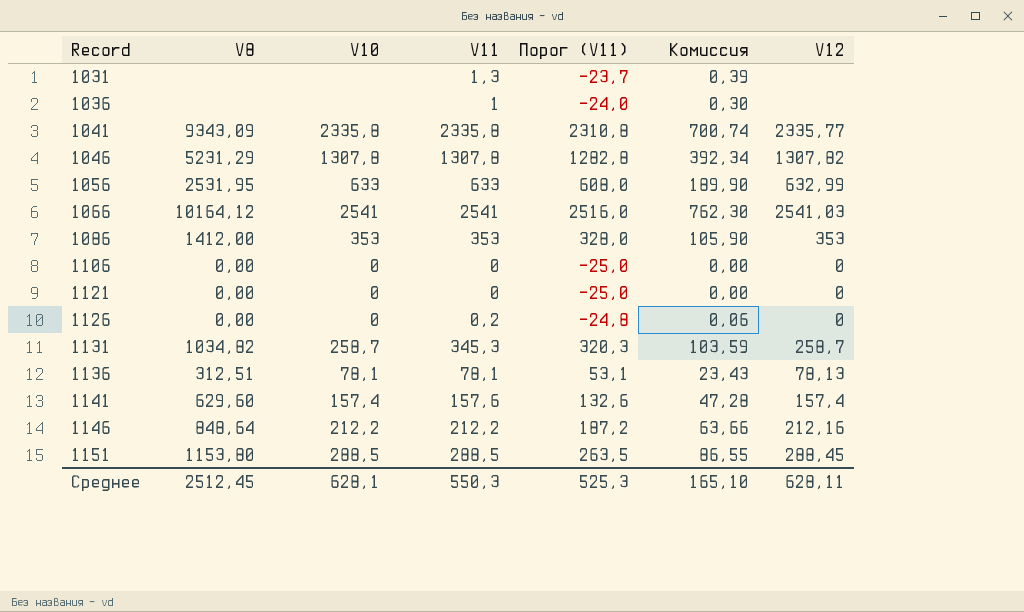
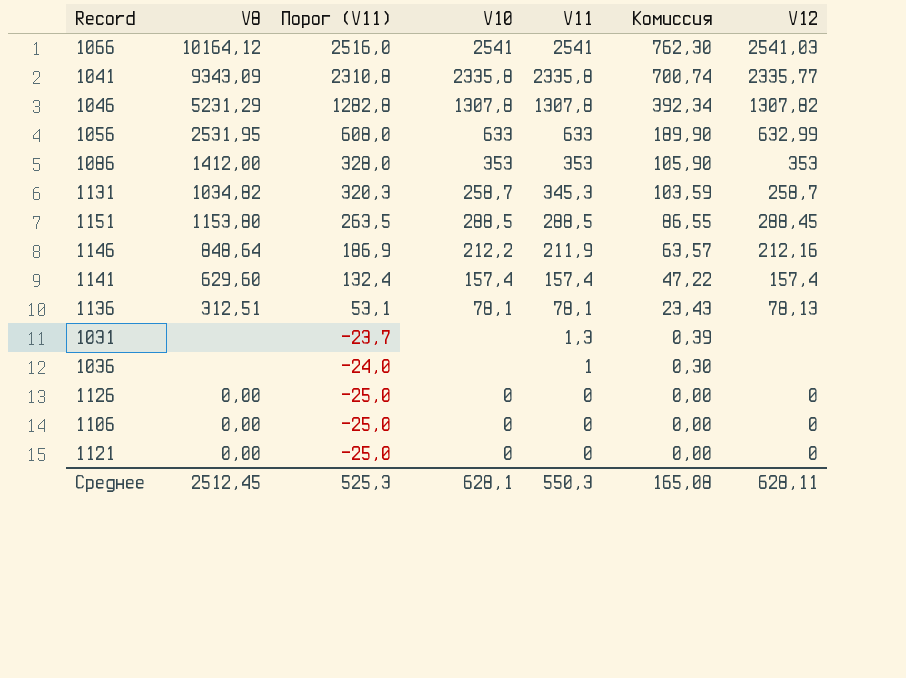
row order: Record ascending -> Порог (V11) descending
column Порог (V11) | position: 5 -> 3
1146 | Порог (V11): 187,2 -> 186,9
1146 | V11: 212,2 -> 211,9
1146 | Комиссия: 63,66 -> 63,57
1141 | Порог (V11): 132,6 -> 132,4
1141 | V11: 157,6 -> 157,4
1141 | Комиссия: 47,28 -> 47,22
1126 | Порог (V11): -24,8 -> -25,0
1126 | V11: 0,2 -> 0
1126 | Комиссия: 0,06 -> 0,00
Среднее | Комиссия: 165,10 -> 165,08

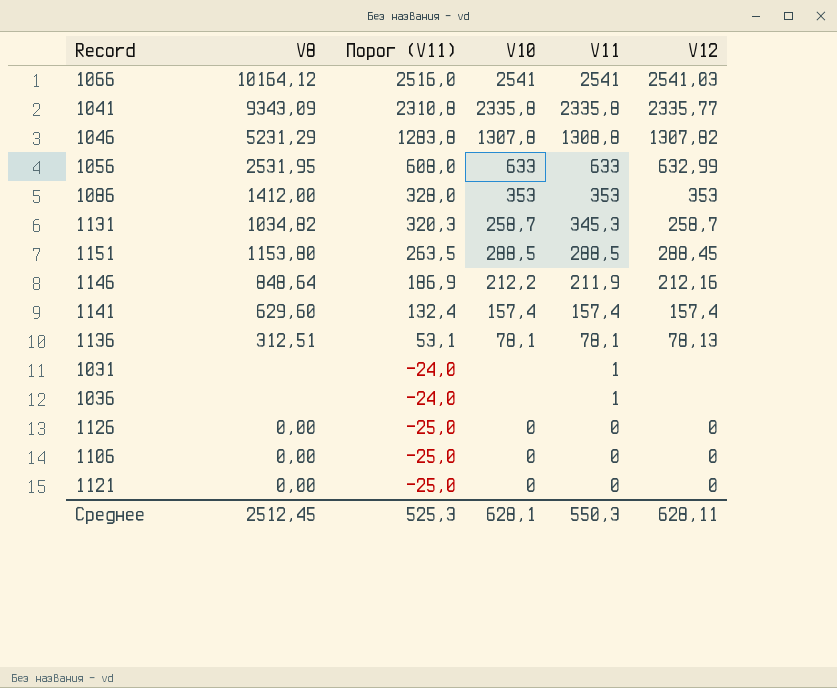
column Комиссия | formula: [V11] * 0,3 -> none
1046 | Порог (V11): 1282,8 -> 1283,8
1046 | V11: 1307,8 -> 1308,8
1031 | Порог (V11): -23,7 -> -24,0
1031 | V11: 1,3 -> 1

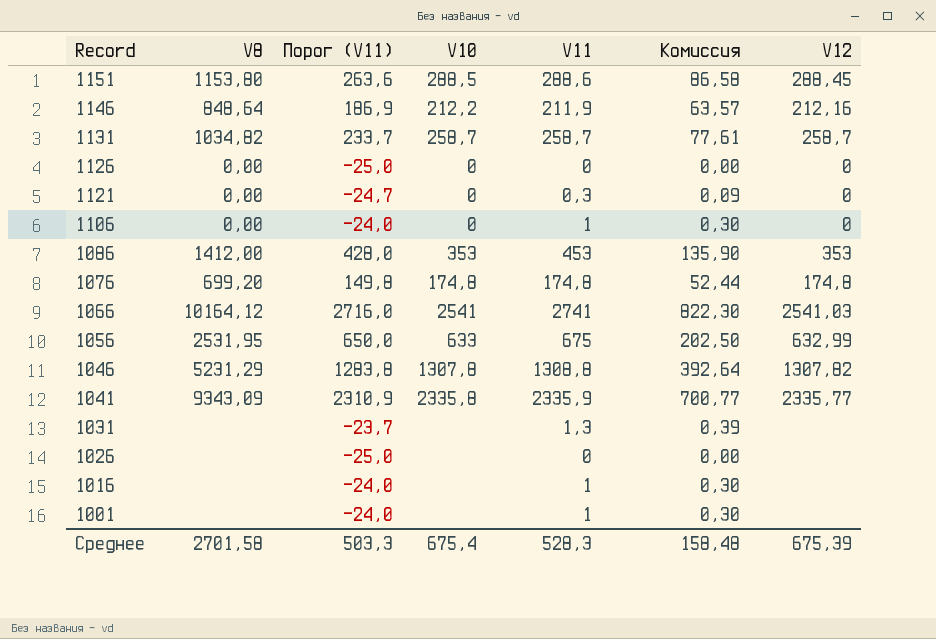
row order: Порог (V11) descending -> Record descending
column Комиссия | formula: none -> [V11] * 0,3
row 1141: 629,60 | 132,4 | 157,4 | 157,4 | 157,4 -> none
row 1136: 312,51 | 53,1 | 78,1 | 78,1 | 78,13 -> none
row 1036: none | -24,0 | none | 1 | none -> none
1151 | Порог (V11): 263,5 -> 263,6
1151 | V11: 288,5 -> 288,6
1131 | Порог (V11): 320,3 -> 233,7
1131 | V11: 345,3 -> 258,7
1121 | Порог (V11): -25,0 -> -24,7
1121 | V11: 0 -> 0,3
1106 | Порог (V11): -25,0 -> -24,0
1106 | V11: 0 -> 1
1086 | Порог (V11): 328,0 -> 428,0
1086 | V11: 353 -> 453
row 1076: none -> 699,20 | 149,8 | 174,8 | 174,8 | 52,44 | 174,8
1066 | Порог (V11): 2516,0 -> 2716,0
1066 | V11: 2541 -> 2741
1056 | Порог (V11): 608,0 -> 650,0
1056 | V11: 633 -> 675
1041 | Порог (V11): 2310,8 -> 2310,9
1041 | V11: 2335,8 -> 2335,9
1031 | Порог (V11): -24,0 -> -23,7
1031 | V11: 1 -> 1,3
row 1026: none -> none | -25,0 | none | 0 | 0,00 | none
row 1016: none -> none | -24,0 | none | 1 | 0,30 | none
row 1001: none -> none | -24,0 | none | 1 | 0,30 | none
Среднее | V8: 2512,45 -> 2701,58
Среднее | Порог (V11): 525,3 -> 503,3
Среднее | V10: 628,1 -> 675,4
Среднее | V11: 550,3 -> 528,3
Среднее | V12: 628,11 -> 675,39

